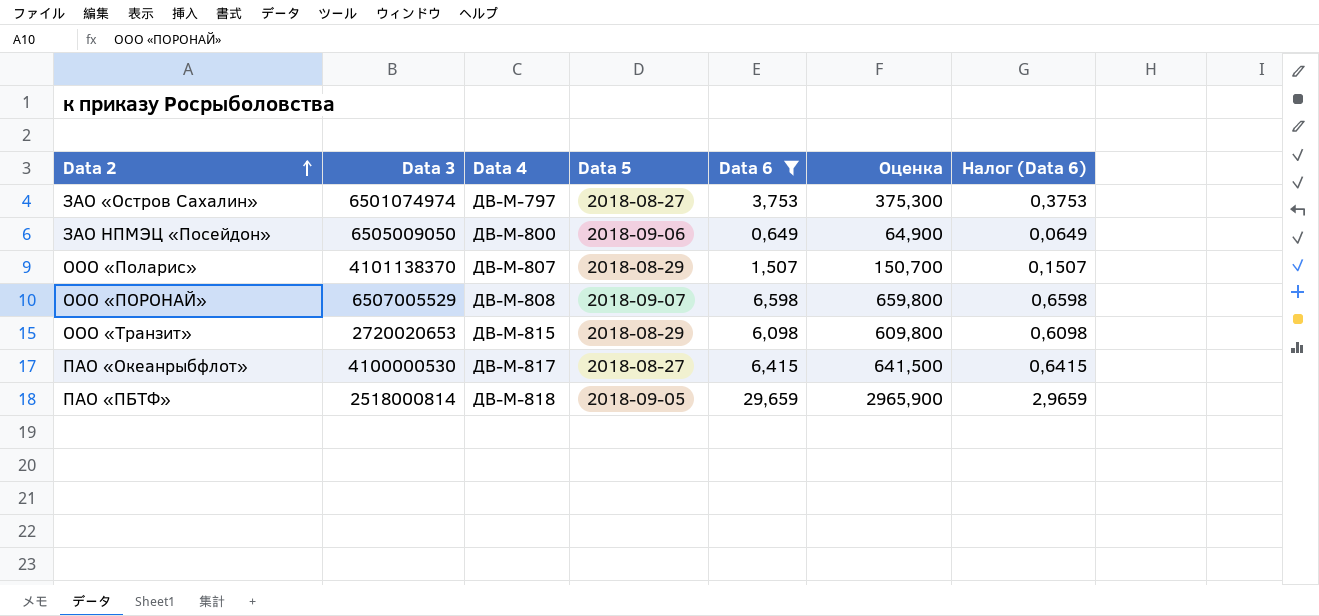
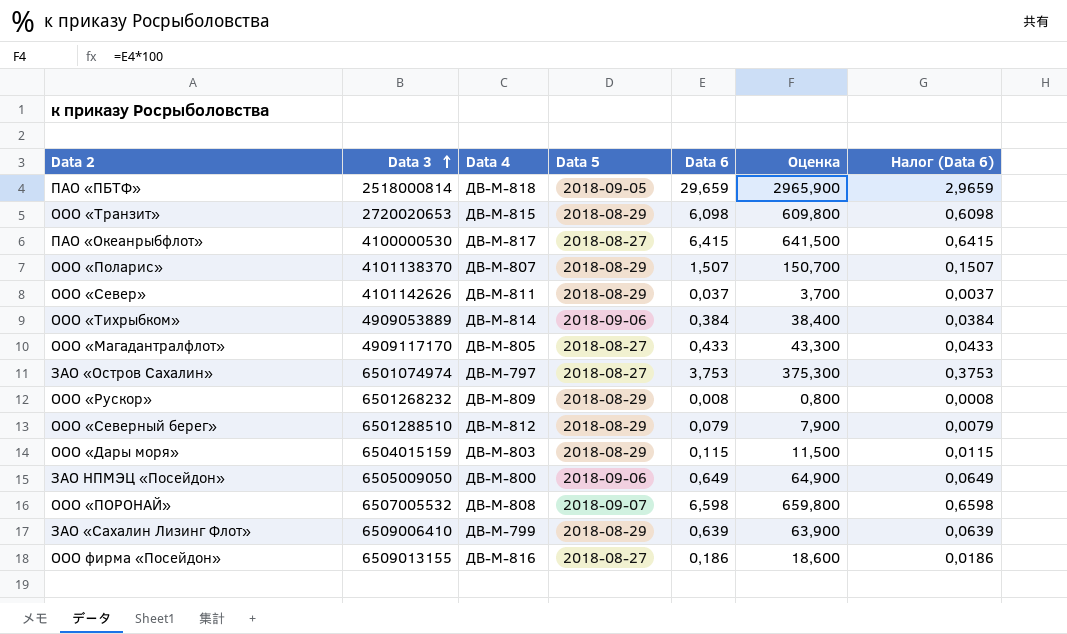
filter: Data 6 >= 0,649 -> none
row order: Data 2 ascending -> Data 3 ascending
ООО «ПОРОНАЙ» | Data 3: 6507005529 -> 6507005532

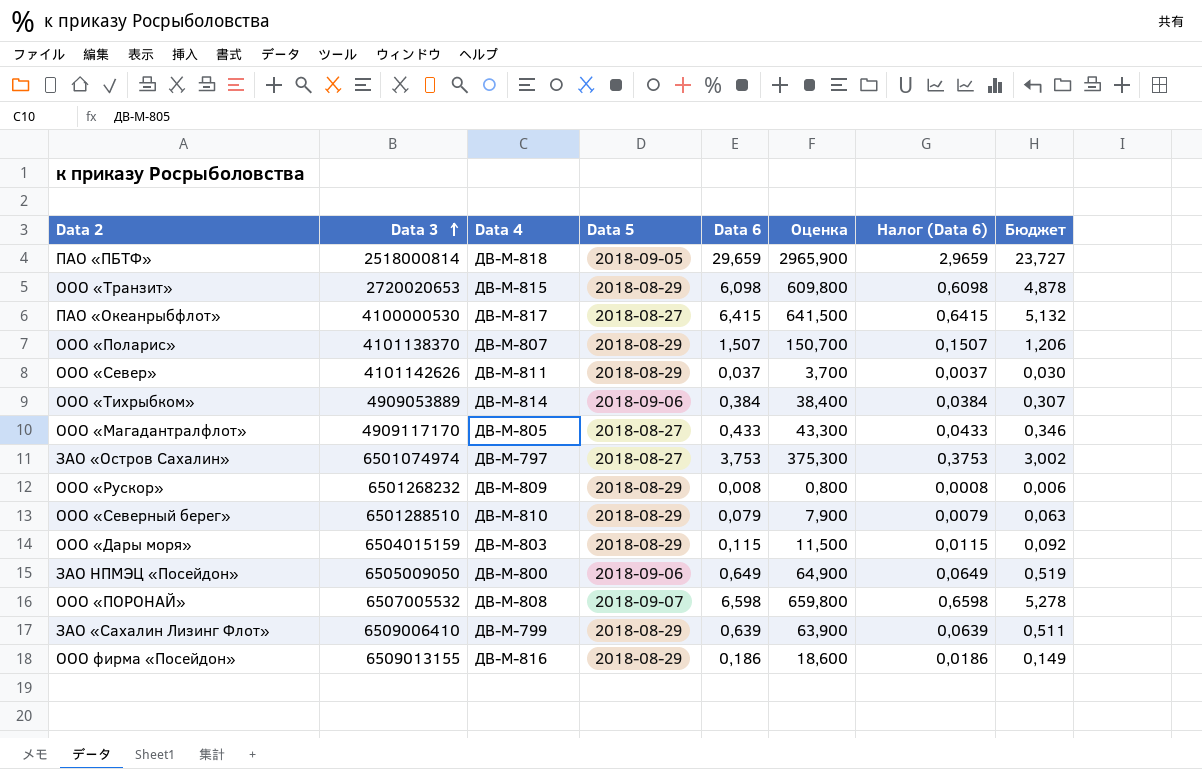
column Бюджет | formula: none -> [Data 6] * 0,8
ООО «Северный берег» | Data 4: ДВ-М-812 -> ДВ-М-810
ООО фирма «Посейдон» | Data 5: 2018-08-27 -> 2018-08-29

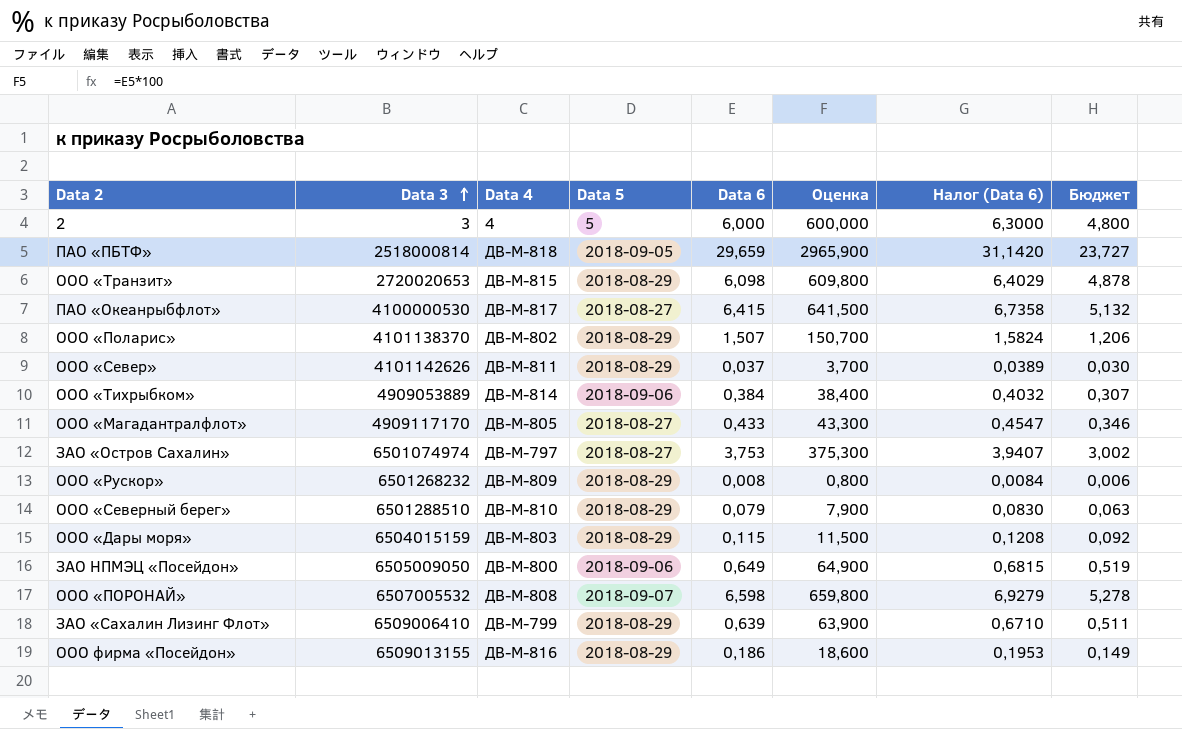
column Налог (Data 6) | formula: [Data 6] * 0,1 -> [Data 6] * 1,05
row 2: none -> 3 | 4 | 5 | 6,000 | 600,000 | 6,3000 | 4,800
ООО «Поларис» | Data 4: ДВ-М-807 -> ДВ-М-802

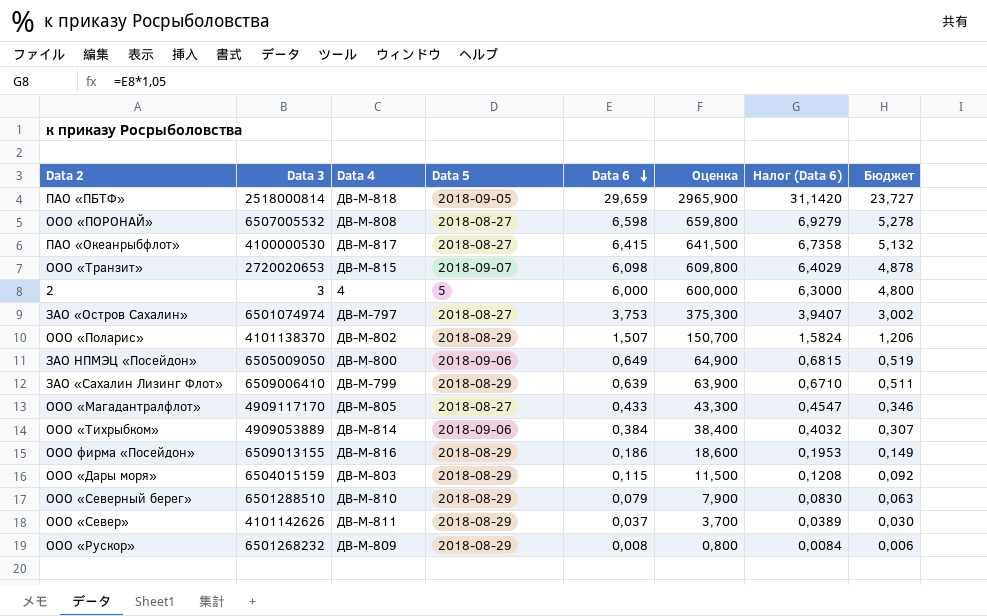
row order: Data 3 ascending -> Data 6 descending
ООО «ПОРОНАЙ» | Data 5: 2018-09-07 -> 2018-08-27
ООО «Транзит» | Data 5: 2018-08-29 -> 2018-09-07

